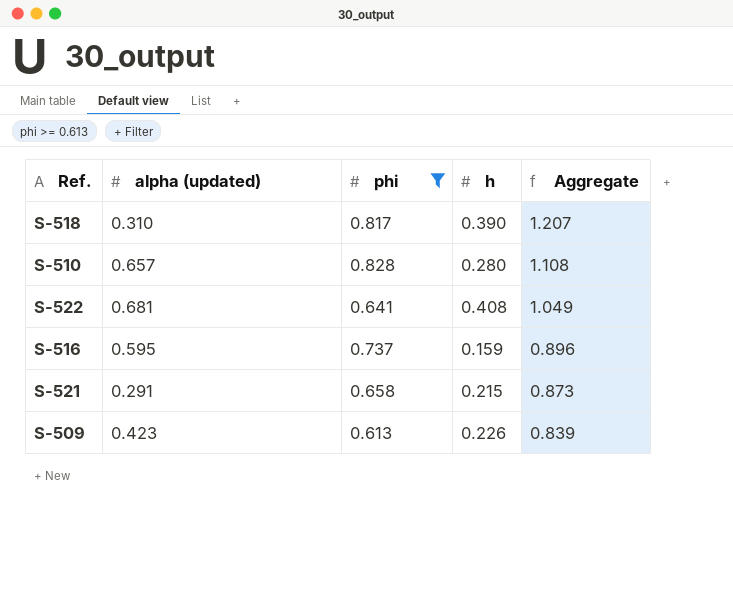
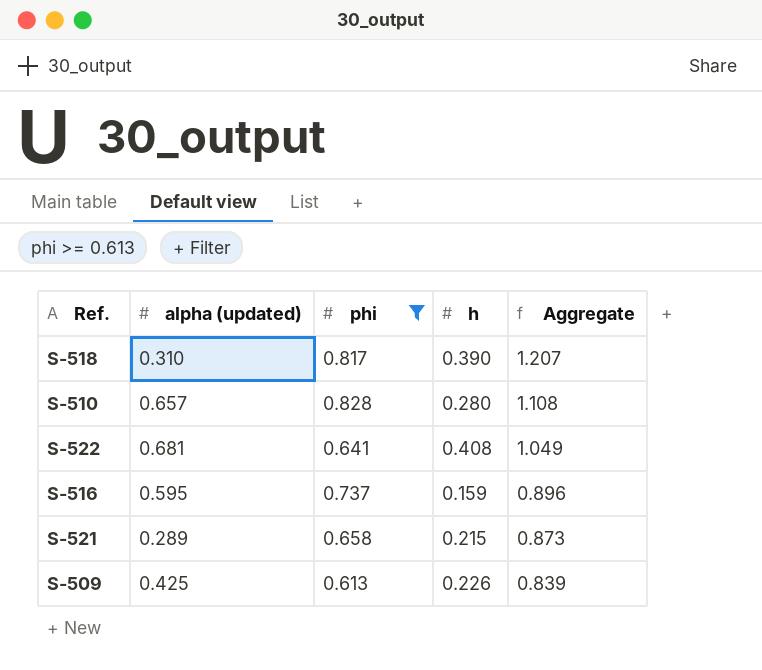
S-521 | alpha (updated): 0.291 -> 0.289
S-509 | alpha (updated): 0.423 -> 0.425

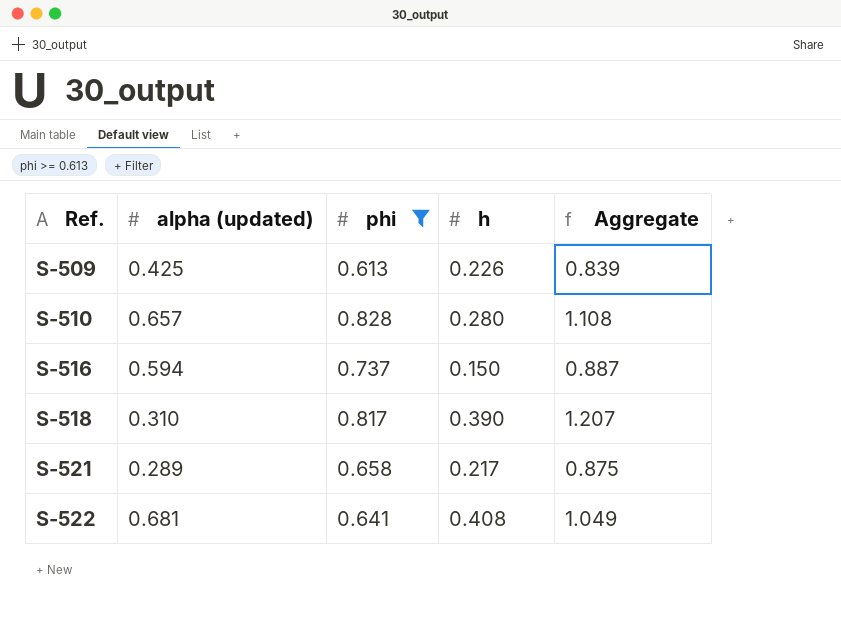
row order: Aggregate descending -> Ref. ascending
S-516 | alpha (updated): 0.595 -> 0.594
S-516 | h: 0.159 -> 0.150
S-516 | Aggregate: 0.896 -> 0.887
S-521 | h: 0.215 -> 0.217
S-521 | Aggregate: 0.873 -> 0.875

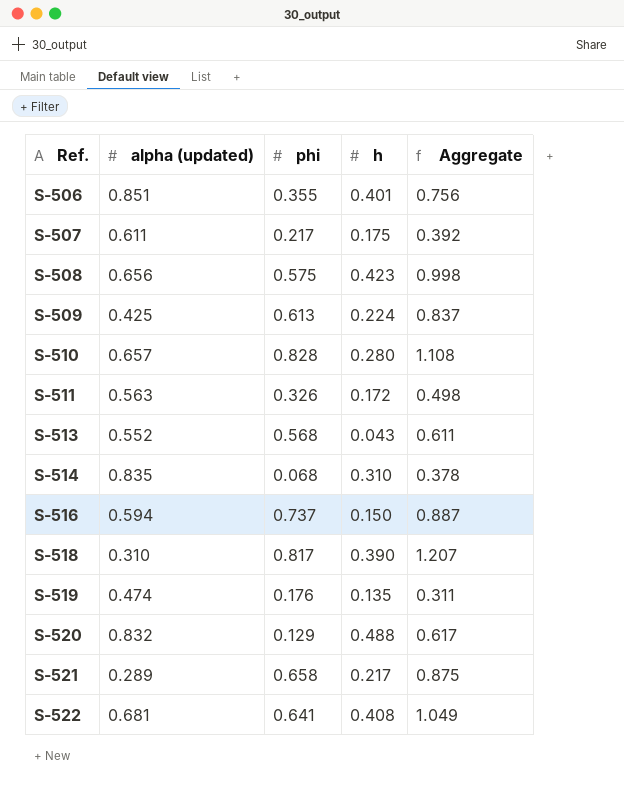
filter: phi >= 0.613 -> none
S-509 | h: 0.226 -> 0.224
S-509 | Aggregate: 0.839 -> 0.837

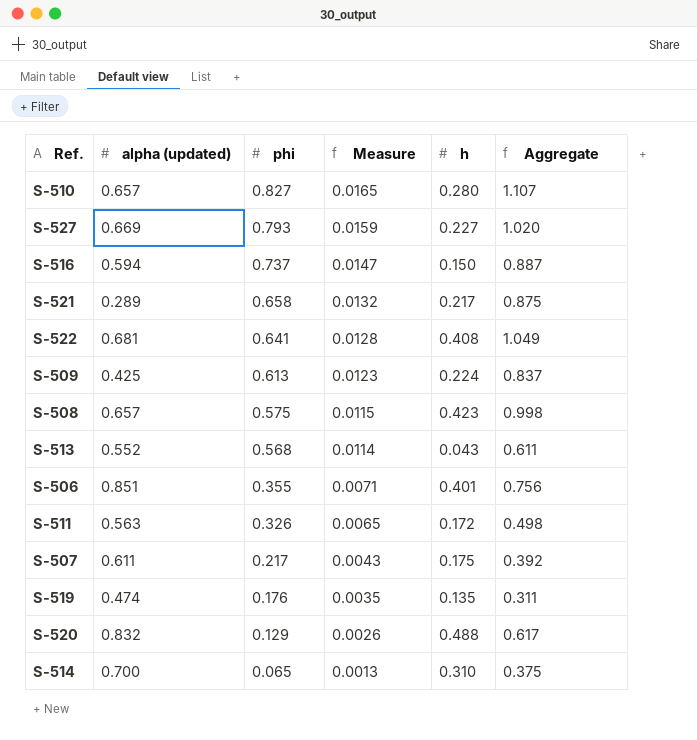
row order: Ref. ascending -> phi descending
column Measure | formula: none -> [phi] * 0.02
row S-518: 0.310 | 0.817 | 0.390 | 1.207 -> none
S-510 | phi: 0.828 -> 0.827
S-510 | Aggregate: 1.108 -> 1.107
row S-527: none -> 0.669 | 0.793 | 0.0159 | 0.227 | 1.020
S-508 | alpha (updated): 0.656 -> 0.657
S-514 | alpha (updated): 0.835 -> 0.700
S-514 | phi: 0.068 -> 0.065
S-514 | Aggregate: 0.378 -> 0.375

